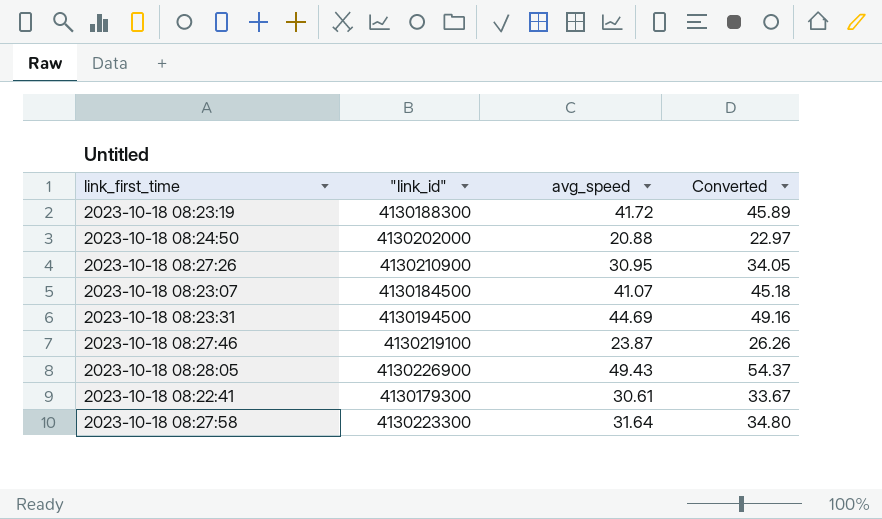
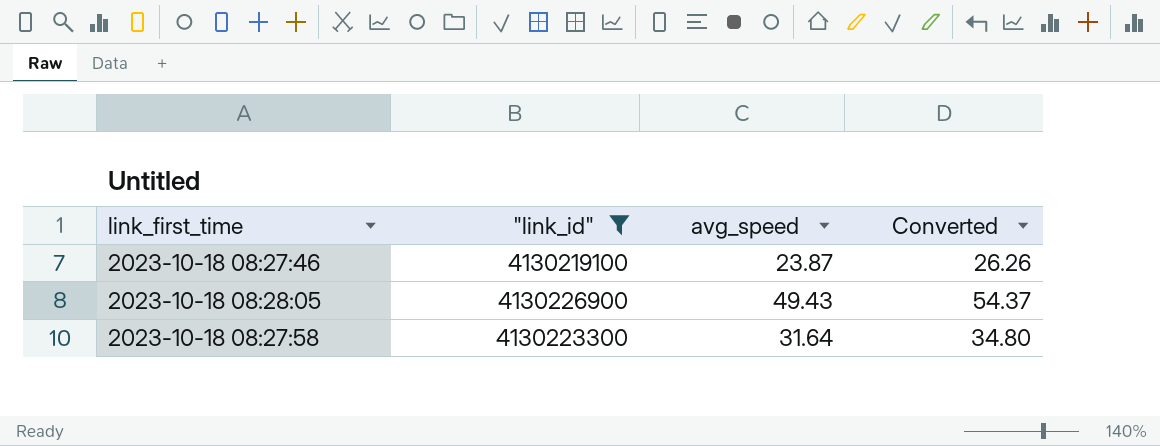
filter: none -> "link_id" >= 4130219100

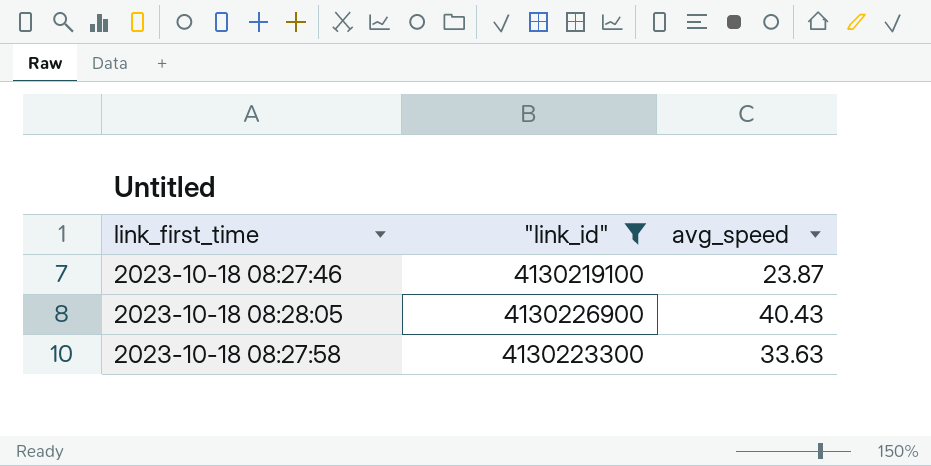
column Converted | formula: [avg_speed] * 1.1 -> none
2023-10-18 08:28:05 | avg_speed: 49.43 -> 40.43
2023-10-18 08:27:58 | avg_speed: 31.64 -> 33.63

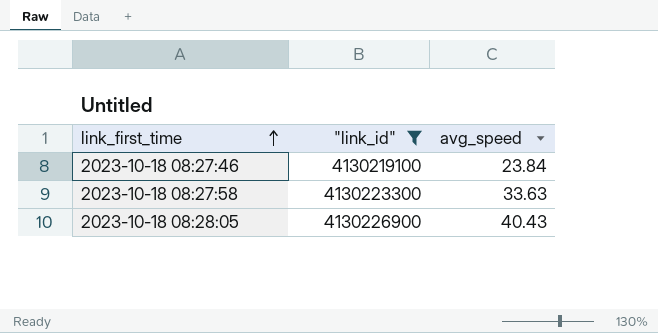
row order: none -> link_first_time ascending
2023-10-18 08:27:46 | avg_speed: 23.87 -> 23.84

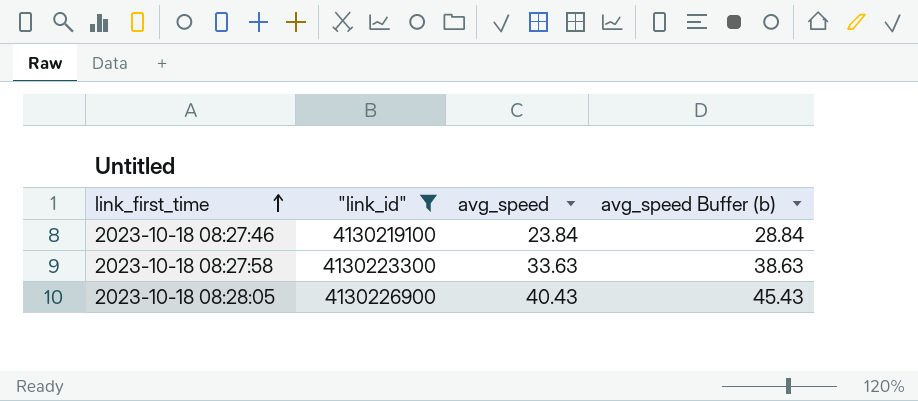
column avg_speed Buffer (b) | formula: none -> [avg_speed] + 5

